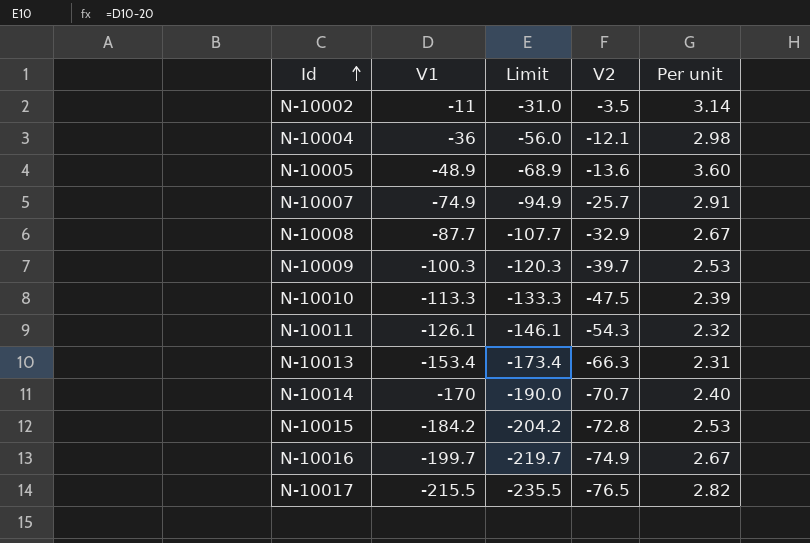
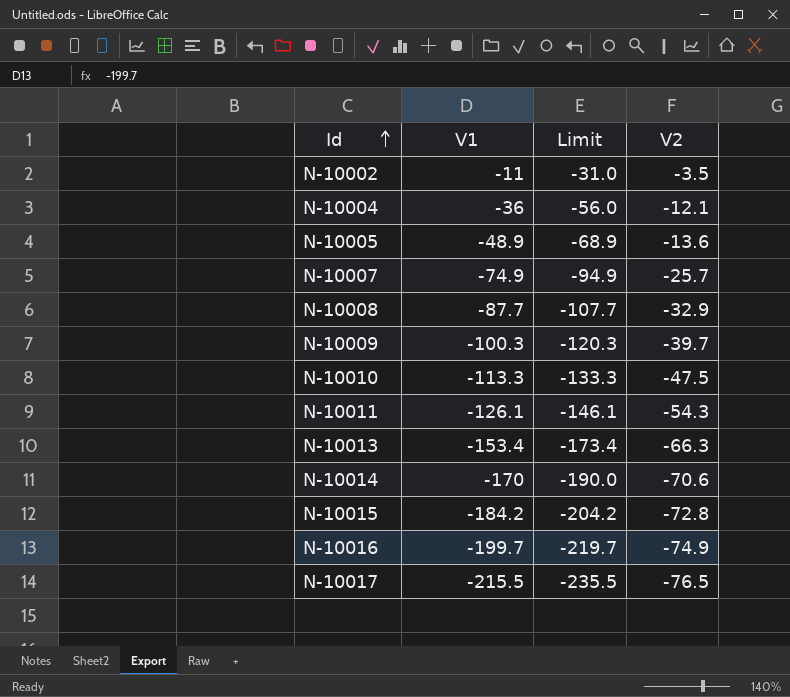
column Per unit | formula: [V1] / [V2] -> none
N-10014 | V2: -70.7 -> -70.6

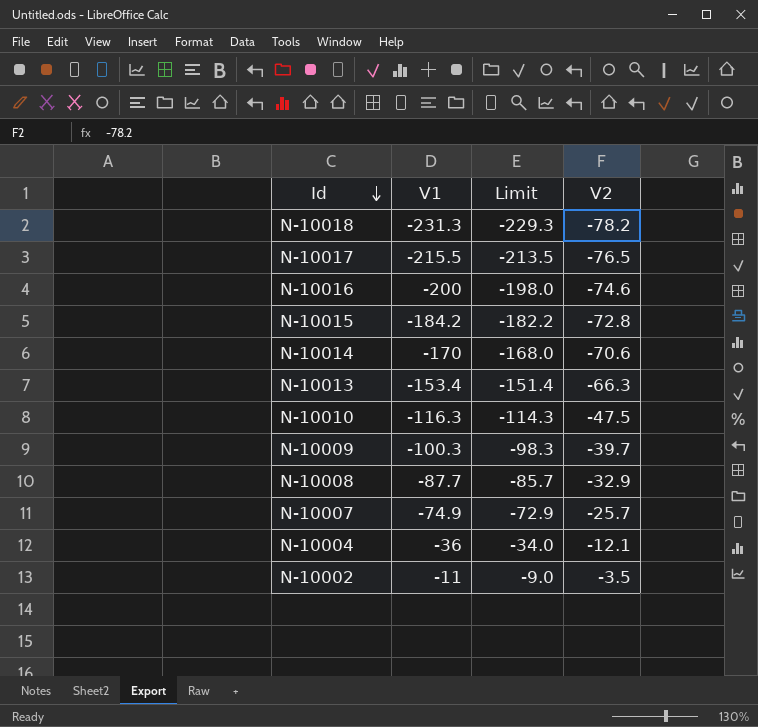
row order: Id ascending -> Id descending
column Limit | formula: [V1] - 20 -> [V1] + 2
row N-10005: -48.9 | -68.9 | -13.6 -> none
row N-10011: -126.1 | -146.1 | -54.3 -> none
row N-10018: none -> -231.3 | -229.3 | -78.2
N-10016 | V1: -199.7 -> -200
N-10016 | V2: -74.9 -> -74.6
N-10010 | V1: -113.3 -> -116.3

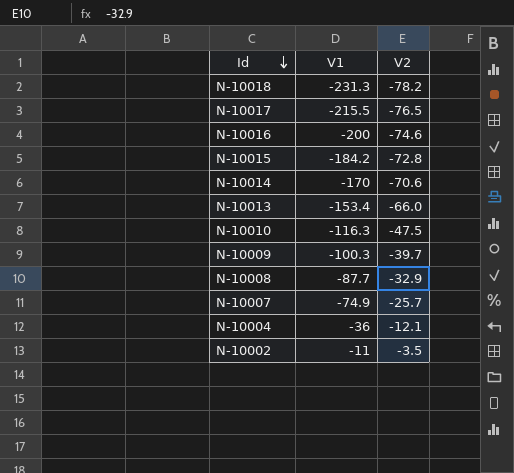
column Limit | formula: [V1] + 2 -> none
N-10013 | V2: -66.3 -> -66.0

